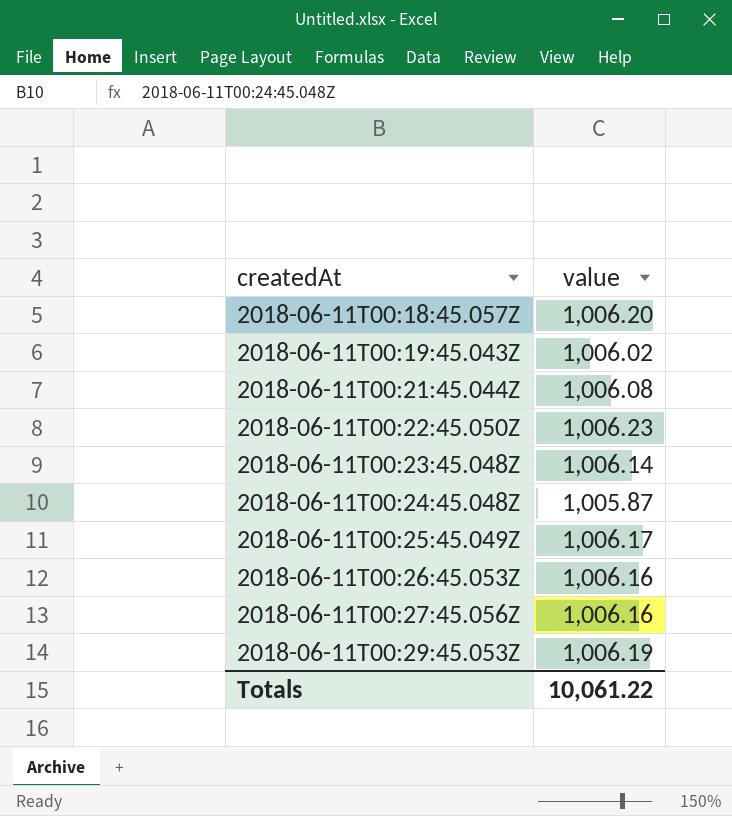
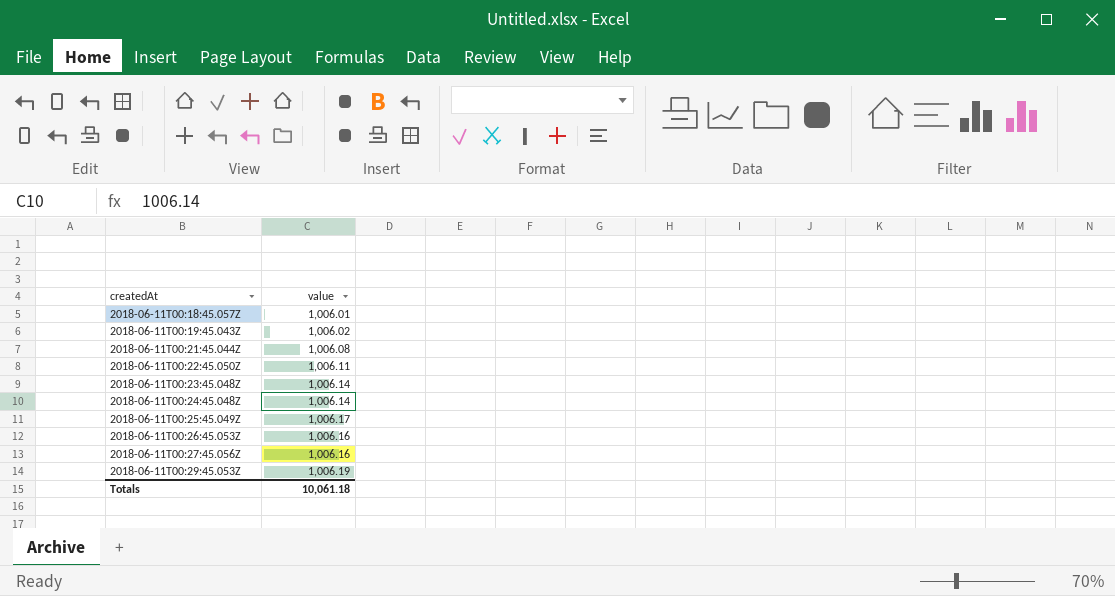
2018-06-11T00:18:45.057Z | value: 1,006.20 -> 1,006.01
2018-06-11T00:22:45.050Z | value: 1,006.23 -> 1,006.11
2018-06-11T00:24:45.048Z | value: 1,005.87 -> 1,006.14
Totals | value: 10,061.22 -> 10,061.18

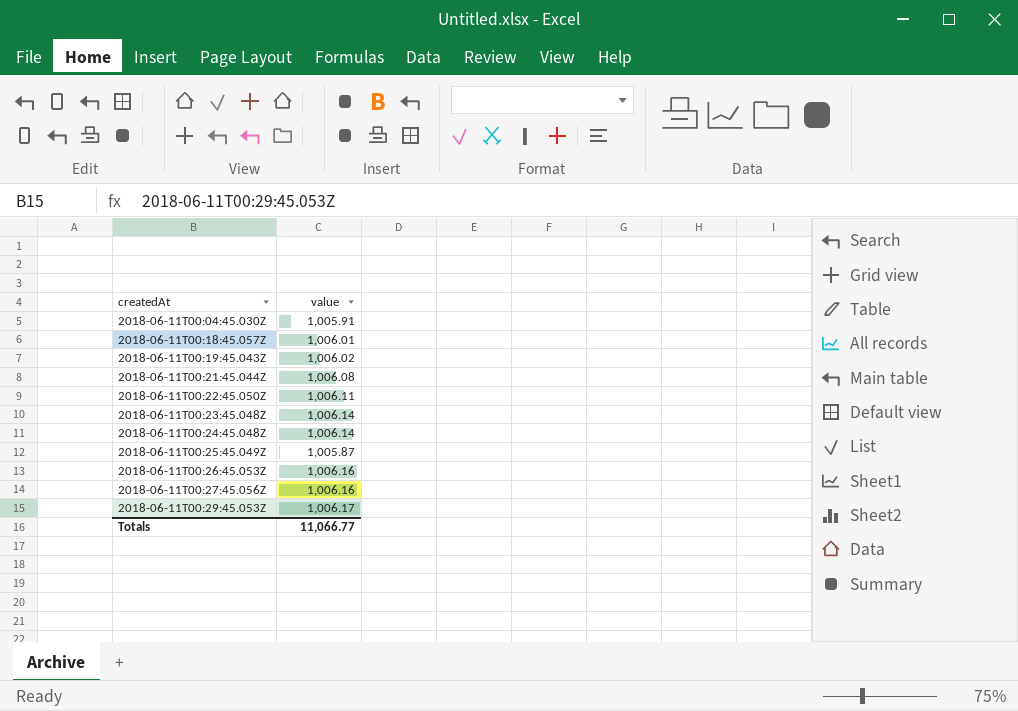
row 2018-06-11T00:04:45.030Z: none -> 1,005.91
2018-06-11T00:25:45.049Z | value: 1,006.17 -> 1,005.87
2018-06-11T00:29:45.053Z | value: 1,006.19 -> 1,006.17
Totals | value: 10,061.18 -> 11,066.77

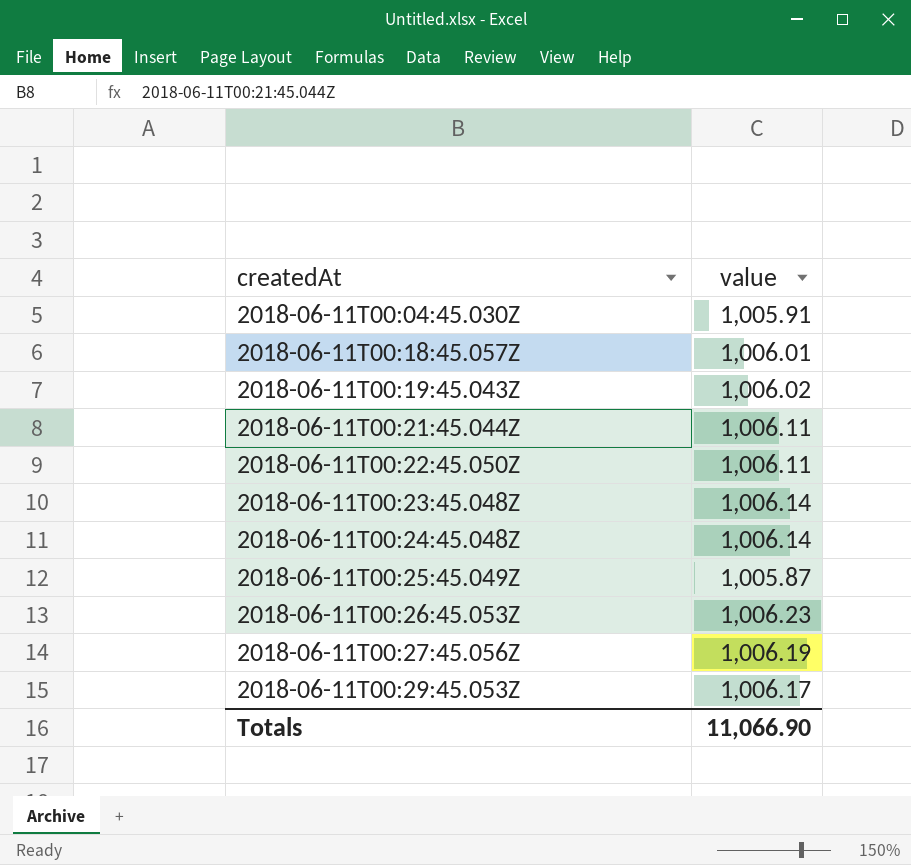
2018-06-11T00:21:45.044Z | value: 1,006.08 -> 1,006.11
2018-06-11T00:26:45.053Z | value: 1,006.16 -> 1,006.23
2018-06-11T00:27:45.056Z | value: 1,006.16 -> 1,006.19
Totals | value: 11,066.77 -> 11,066.90

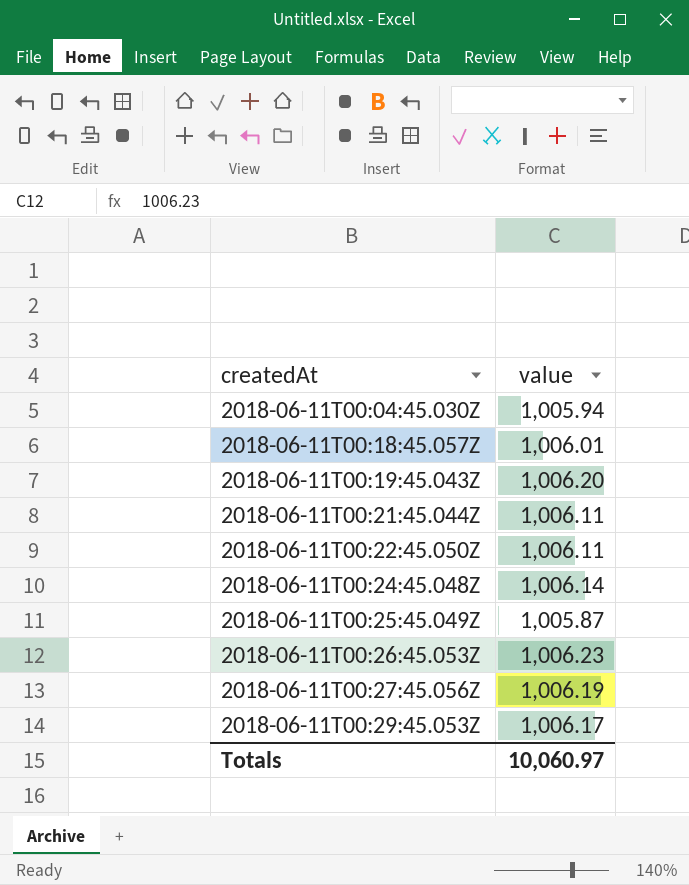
row 2018-06-11T00:23:45.048Z: 1,006.14 -> none
2018-06-11T00:04:45.030Z | value: 1,005.91 -> 1,005.94
2018-06-11T00:19:45.043Z | value: 1,006.02 -> 1,006.20
Totals | value: 11,066.90 -> 10,060.97

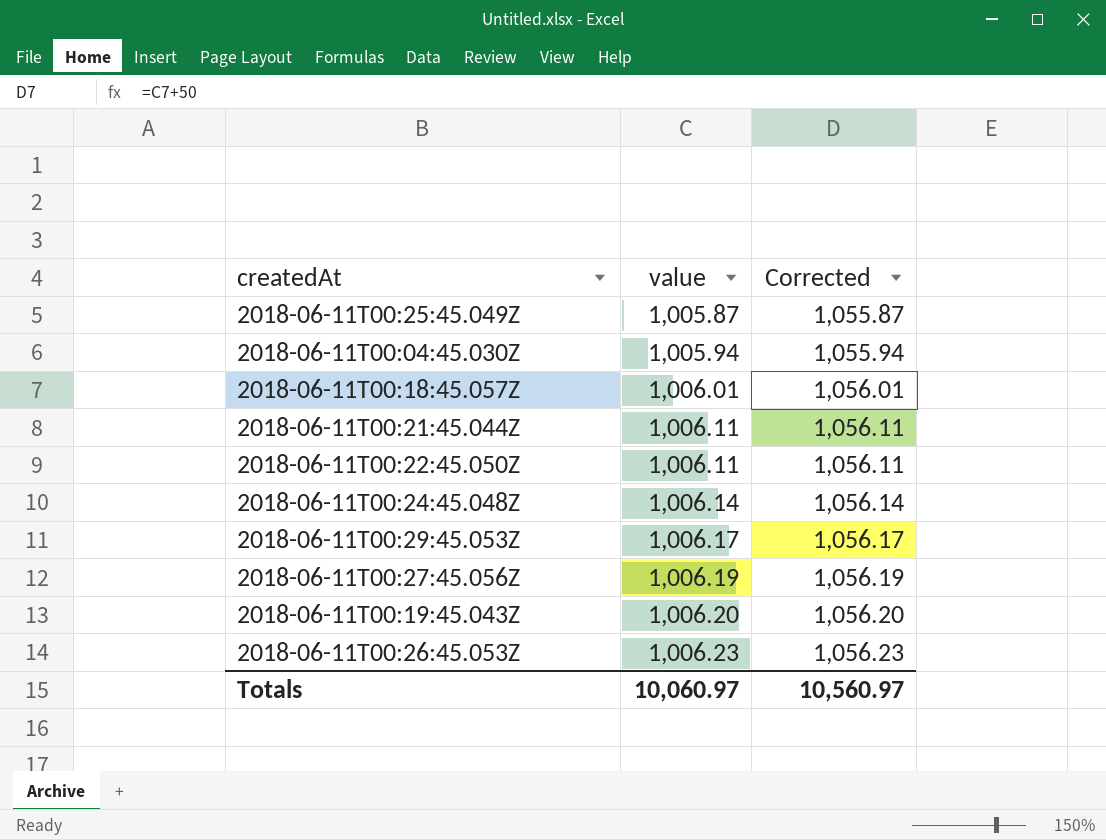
row order: createdAt ascending -> value ascending
column Corrected | formula: none -> [value] + 50

